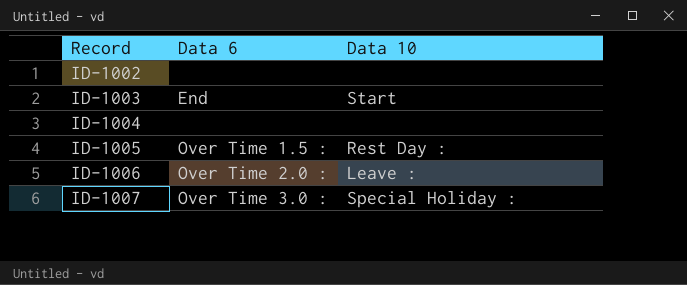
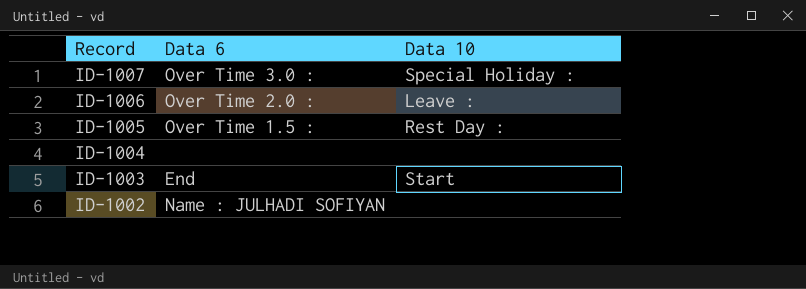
row order: Record ascending -> Record descending
ID-1002 | Data 6: none -> Name : JULHADI SOFIYAN

